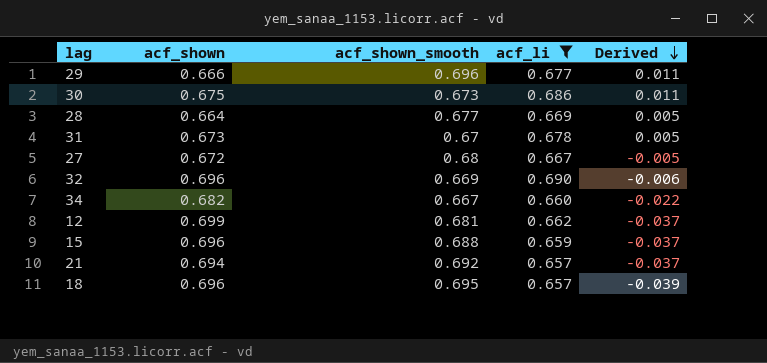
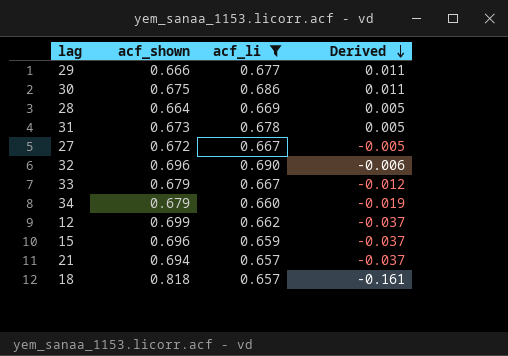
column acf_shown_smooth | position: 3 -> none
row 33: none -> 0.679 | 0.667 | -0.012
34 | acf_shown: 0.682 -> 0.679
34 | Derived: -0.022 -> -0.019
18 | acf_shown: 0.696 -> 0.818
18 | Derived: -0.039 -> -0.161

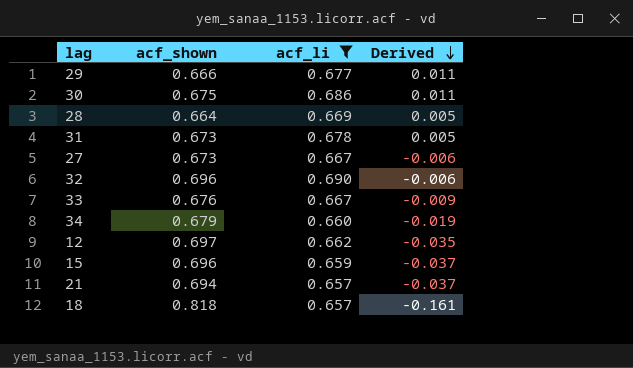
27 | acf_shown: 0.672 -> 0.673
27 | Derived: -0.005 -> -0.006
33 | acf_shown: 0.679 -> 0.676
33 | Derived: -0.012 -> -0.009
12 | acf_shown: 0.699 -> 0.697
12 | Derived: -0.037 -> -0.035

